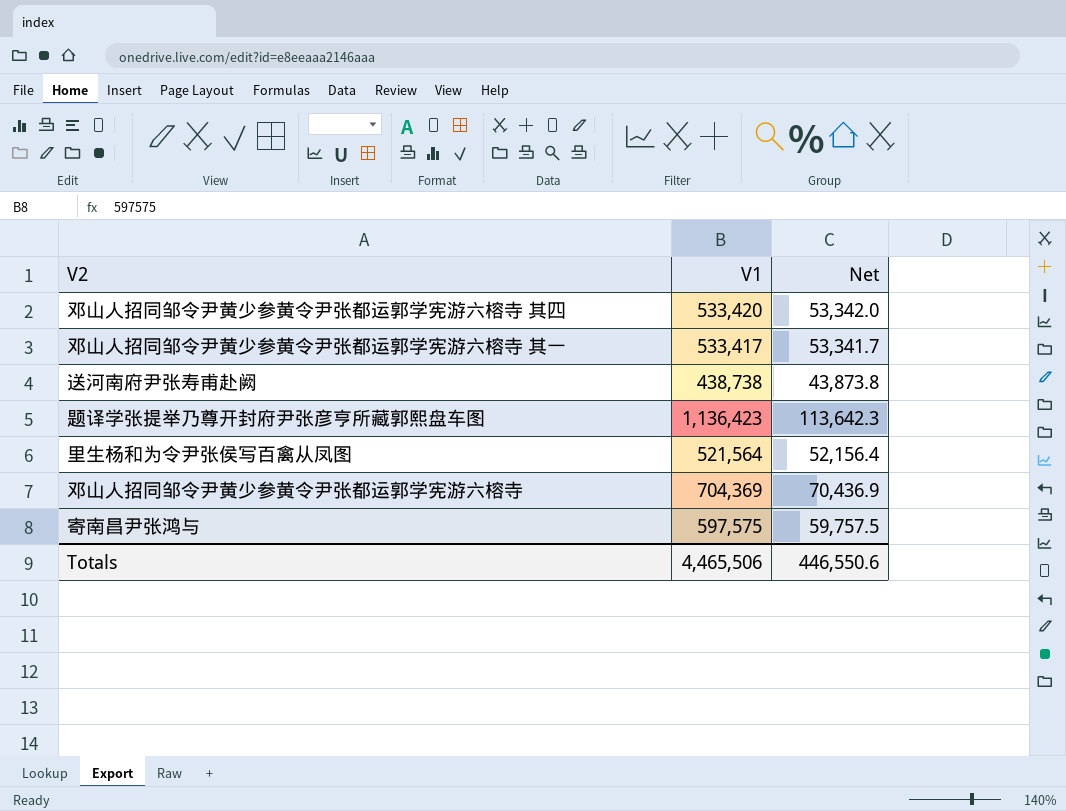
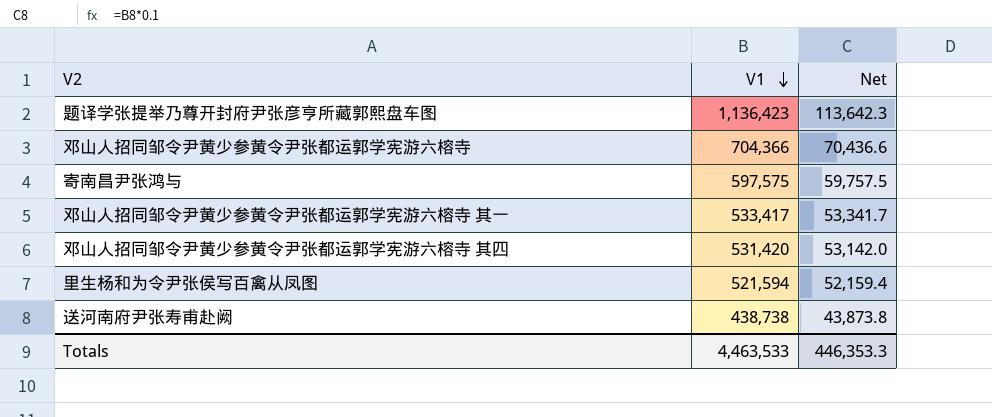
row order: none -> V1 descending
邓山人招同邹令尹黄少参黄令尹张都运郭学宪游六榕寺 | V1: 704,369 -> 704,366
邓山人招同邹令尹黄少参黄令尹张都运郭学宪游六榕寺 | Net: 70,436.9 -> 70,436.6
邓山人招同邹令尹黄少参黄令尹张都运郭学宪游六榕寺 其四 | V1: 533,420 -> 531,420
邓山人招同邹令尹黄少参黄令尹张都运郭学宪游六榕寺 其四 | Net: 53,342.0 -> 53,142.0
里生杨和为令尹张侯写百禽从凤图 | V1: 521,564 -> 521,594
里生杨和为令尹张侯写百禽从凤图 | Net: 52,156.4 -> 52,159.4
Totals | V1: 4,465,506 -> 4,463,533
Totals | Net: 446,550.6 -> 446,353.3

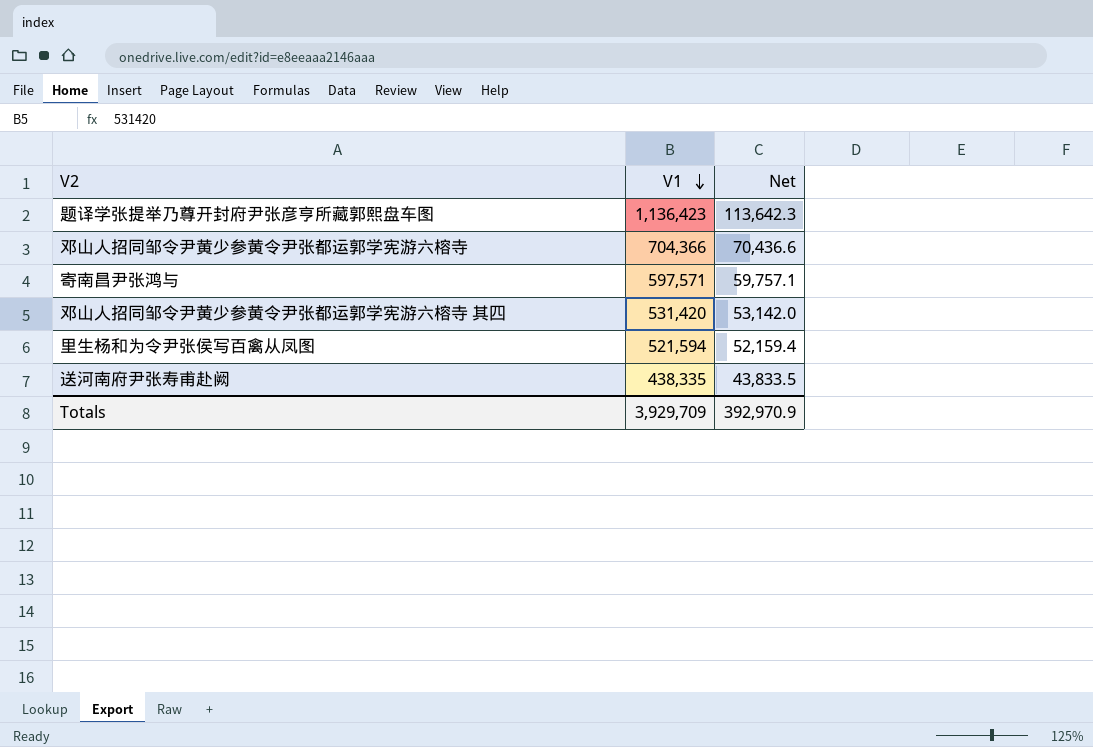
row 邓山人招同邹令尹黄少参黄令尹张都运郭学宪游六榕寺 其一: 533,417 | 53,341.7 -> none
寄南昌尹张鸿与 | V1: 597,575 -> 597,571
寄南昌尹张鸿与 | Net: 59,757.5 -> 59,757.1
送河南府尹张寿甫赴阙 | V1: 438,738 -> 438,335
送河南府尹张寿甫赴阙 | Net: 43,873.8 -> 43,833.5
Totals | V1: 4,463,533 -> 3,929,709
Totals | Net: 446,353.3 -> 392,970.9

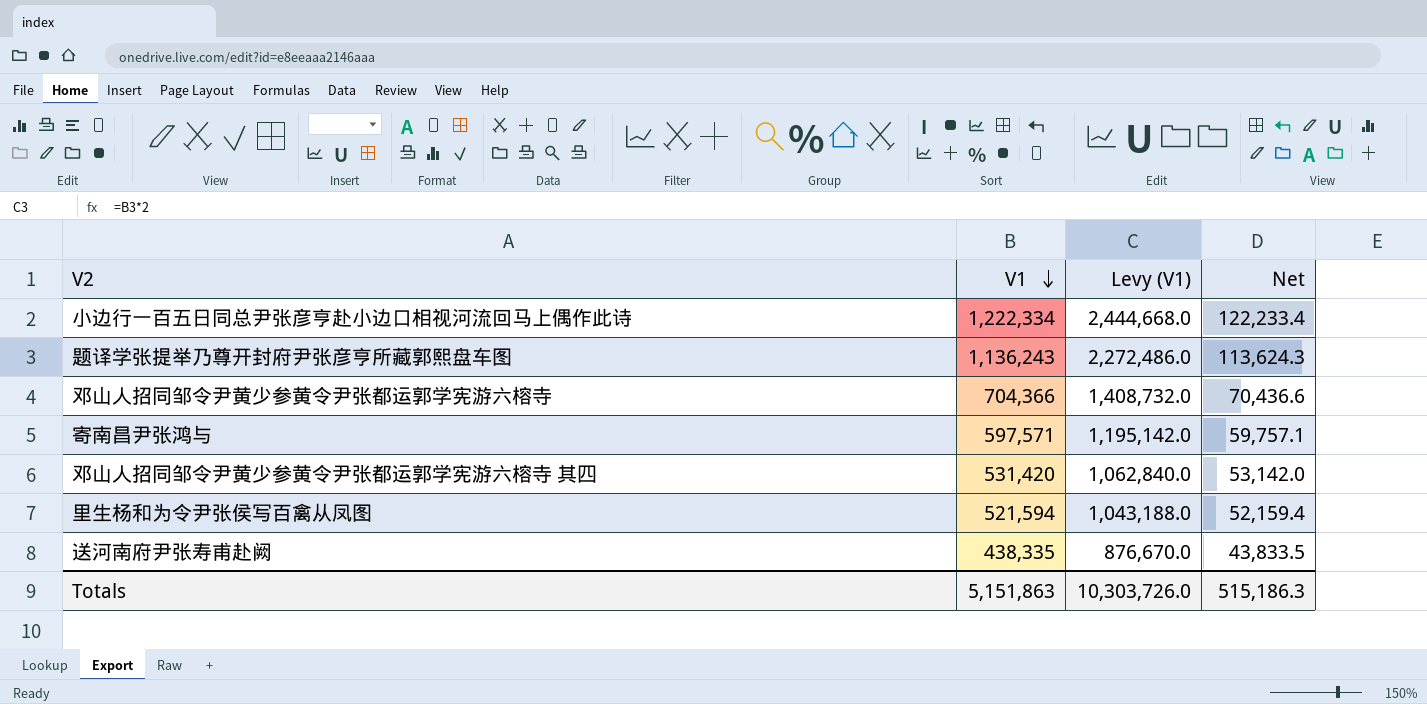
column Levy (V1) | formula: none -> [V1] * 2
row 小边行一百五日同总尹张彦亨赴小边口相视河流回马上偶作此诗: none -> 1,222,334 | 2,444,668.0 | 122,233.4
题译学张提举乃尊开封府尹张彦亨所藏郭熙盘车图 | V1: 1,136,423 -> 1,136,243
题译学张提举乃尊开封府尹张彦亨所藏郭熙盘车图 | Net: 113,642.3 -> 113,624.3
Totals | V1: 3,929,709 -> 5,151,863
Totals | Net: 392,970.9 -> 515,186.3

